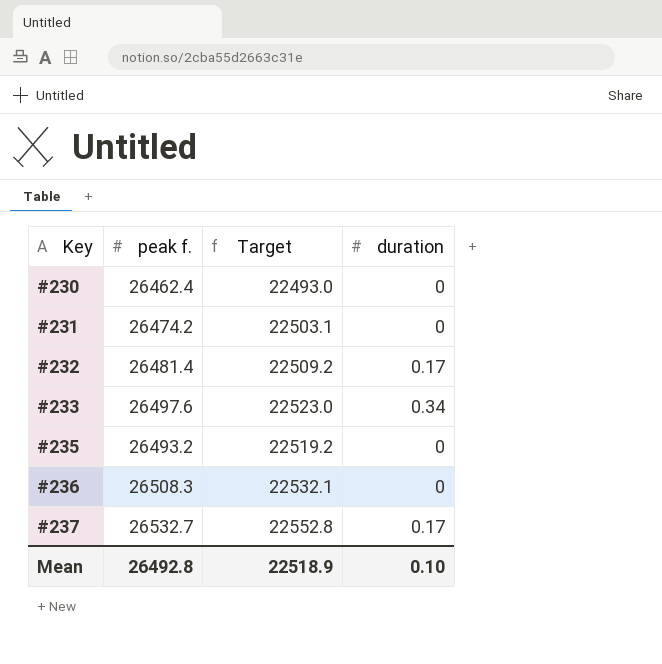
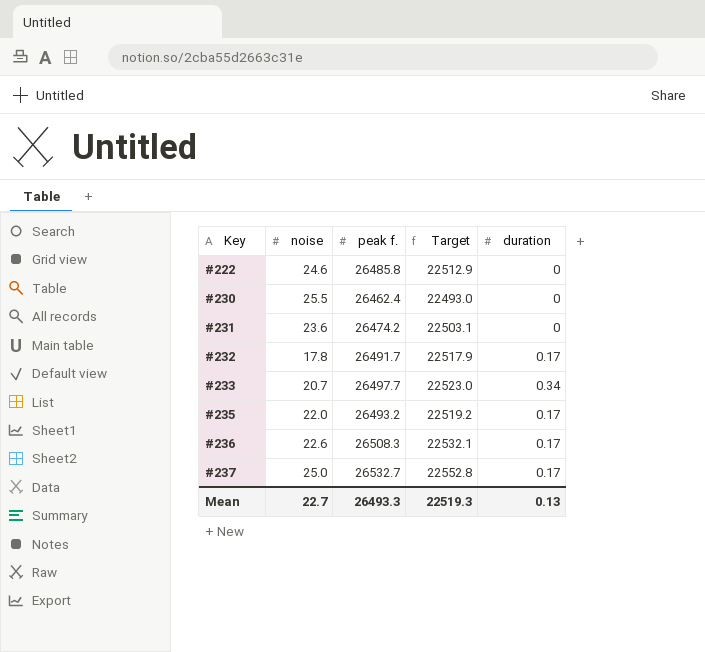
column noise | position: none -> 2
row #222: none -> 24.6 | 26485.8 | 22512.9 | 0
#232 | peak f.: 26481.4 -> 26491.7
#232 | Target: 22509.2 -> 22517.9
#233 | peak f.: 26497.6 -> 26497.7
#235 | duration: 0 -> 0.17
#236 | duration: 0 -> 0.17
Mean | peak f.: 26492.8 -> 26493.3
Mean | Target: 22518.9 -> 22519.3
Mean | duration: 0.10 -> 0.13

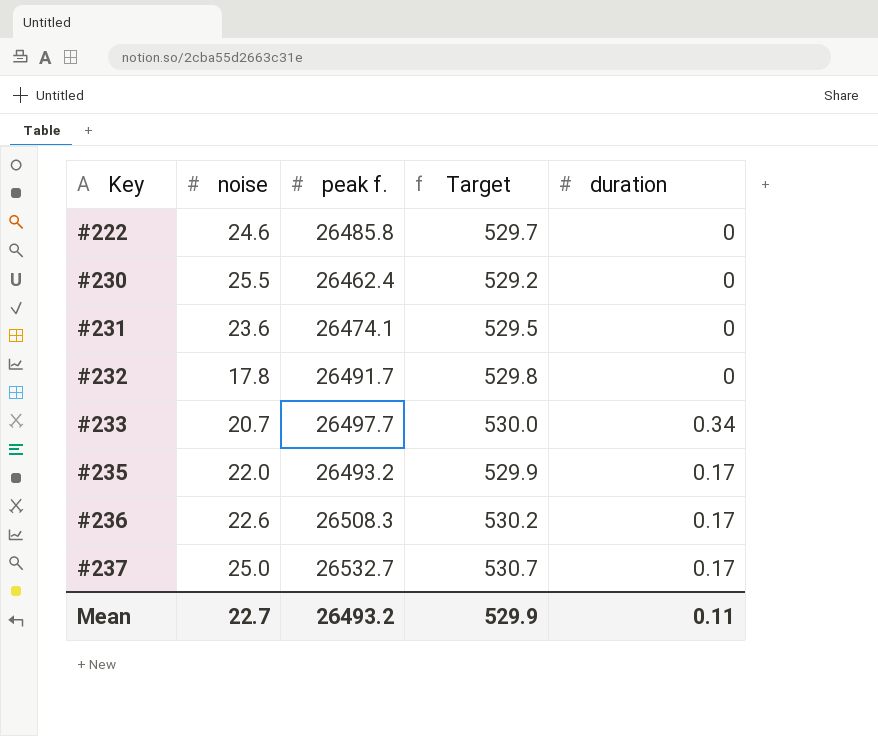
column Target | formula: [peak f.] * 0.85 -> [peak f.] * 0.02
#231 | peak f.: 26474.2 -> 26474.1
#232 | duration: 0.17 -> 0
Mean | peak f.: 26493.3 -> 26493.2
Mean | Target: 22519.3 -> 529.9
Mean | duration: 0.13 -> 0.11

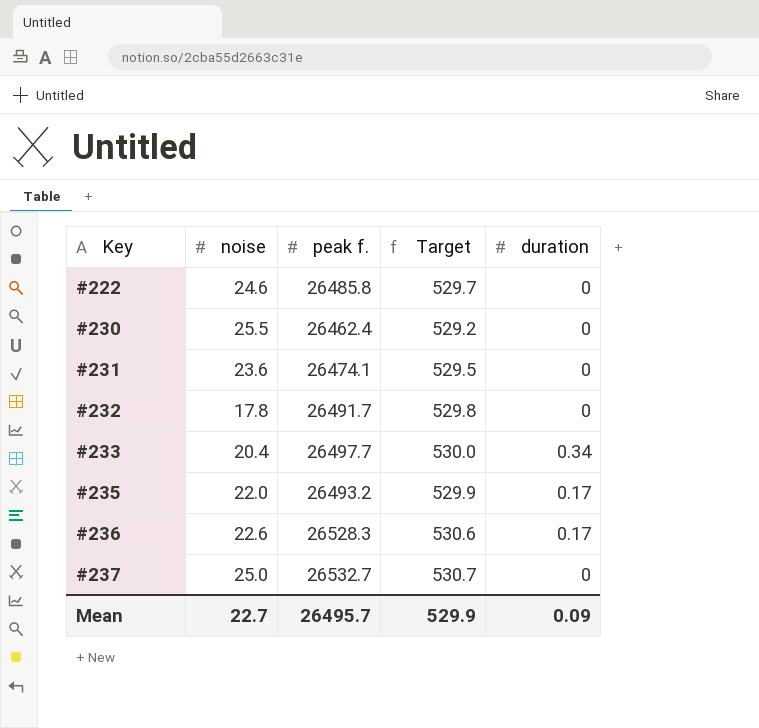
#233 | noise: 20.7 -> 20.4
#236 | peak f.: 26508.3 -> 26528.3
#236 | Target: 530.2 -> 530.6
#237 | duration: 0.17 -> 0
Mean | peak f.: 26493.2 -> 26495.7
Mean | duration: 0.11 -> 0.09

